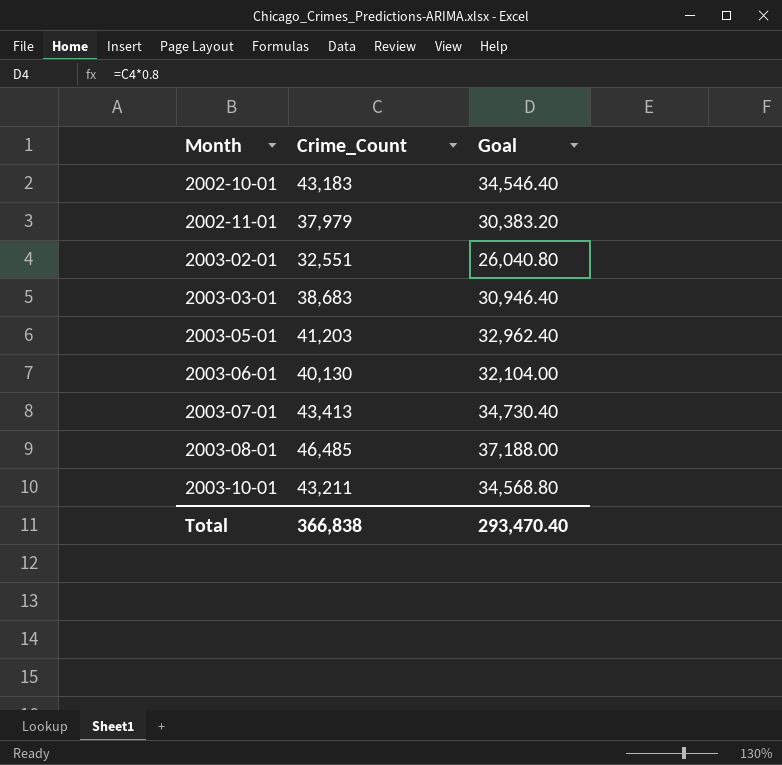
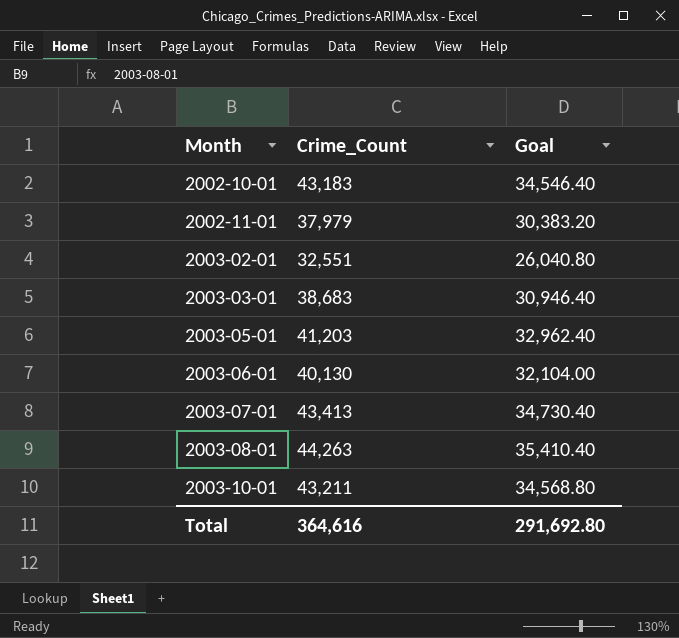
2003-08-01 | Crime_Count: 46,485 -> 44,263
2003-08-01 | Goal: 37,188.00 -> 35,410.40
Total | Crime_Count: 366,838 -> 364,616
Total | Goal: 293,470.40 -> 291,692.80

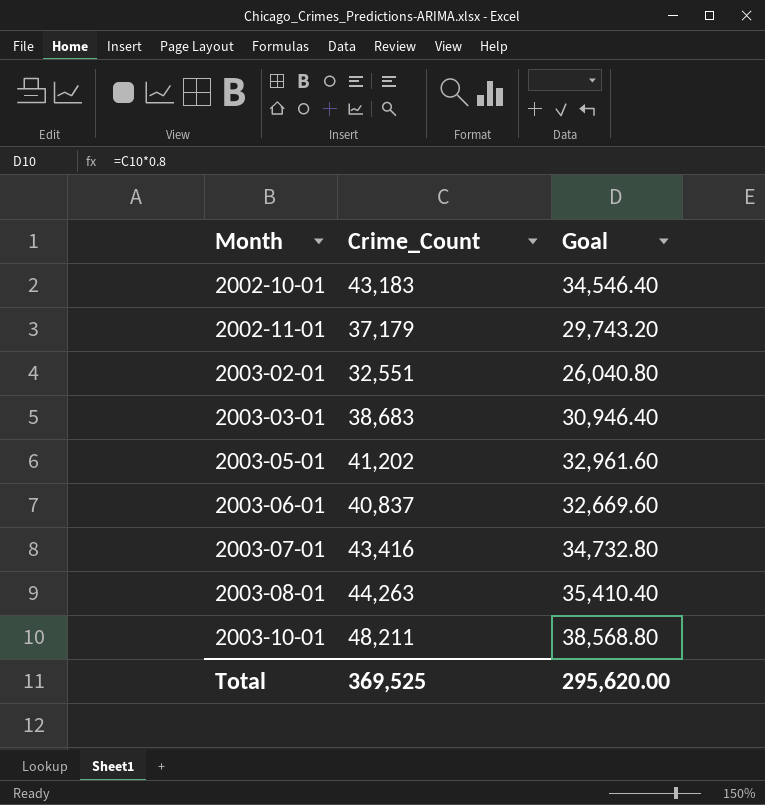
2002-11-01 | Crime_Count: 37,979 -> 37,179
2002-11-01 | Goal: 30,383.20 -> 29,743.20
2003-05-01 | Crime_Count: 41,203 -> 41,202
2003-05-01 | Goal: 32,962.40 -> 32,961.60
2003-06-01 | Crime_Count: 40,130 -> 40,837
2003-06-01 | Goal: 32,104.00 -> 32,669.60
2003-07-01 | Crime_Count: 43,413 -> 43,416
2003-07-01 | Goal: 34,730.40 -> 34,732.80
2003-10-01 | Crime_Count: 43,211 -> 48,211
2003-10-01 | Goal: 34,568.80 -> 38,568.80
Total | Crime_Count: 364,616 -> 369,525
Total | Goal: 291,692.80 -> 295,620.00

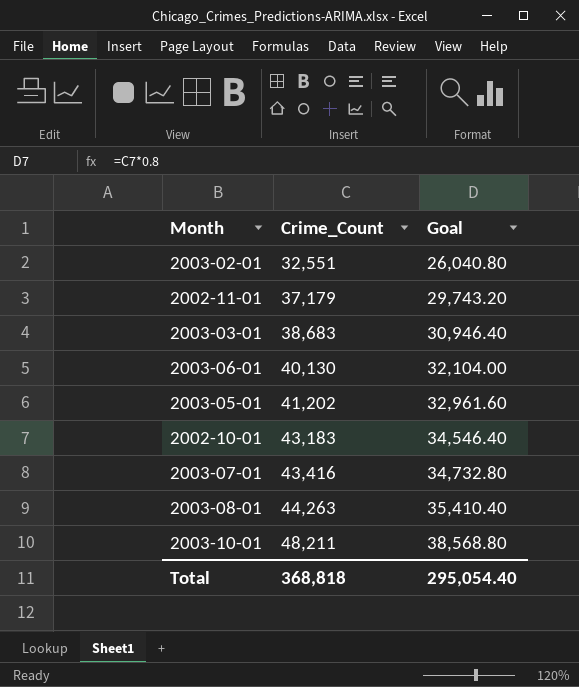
row order: Month ascending -> Crime_Count ascending
2003-06-01 | Crime_Count: 40,837 -> 40,130
2003-06-01 | Goal: 32,669.60 -> 32,104.00
Total | Crime_Count: 369,525 -> 368,818
Total | Goal: 295,620.00 -> 295,054.40

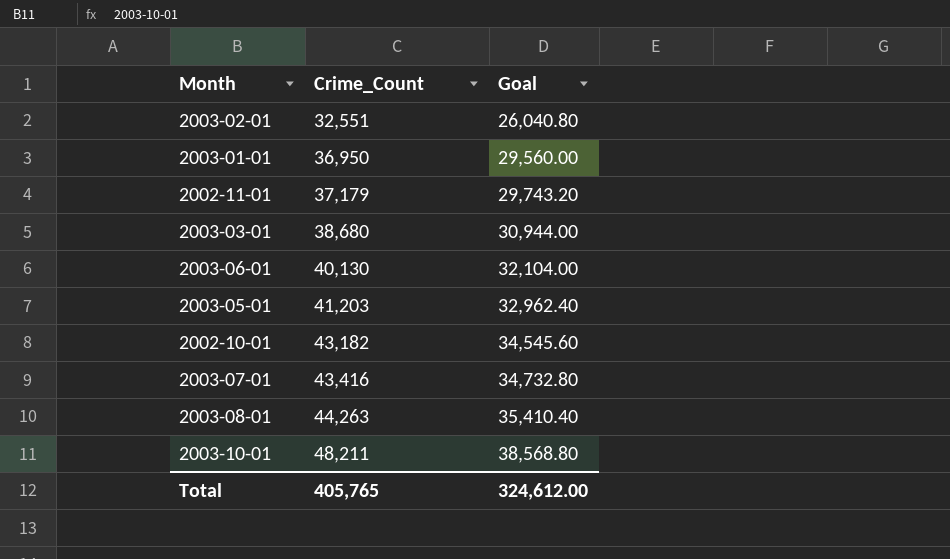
row 2003-01-01: none -> 36,950 | 29,560.00
2003-03-01 | Crime_Count: 38,683 -> 38,680
2003-03-01 | Goal: 30,946.40 -> 30,944.00
2003-05-01 | Crime_Count: 41,202 -> 41,203
2003-05-01 | Goal: 32,961.60 -> 32,962.40
2002-10-01 | Crime_Count: 43,183 -> 43,182
2002-10-01 | Goal: 34,546.40 -> 34,545.60
Total | Crime_Count: 368,818 -> 405,765
Total | Goal: 295,054.40 -> 324,612.00

